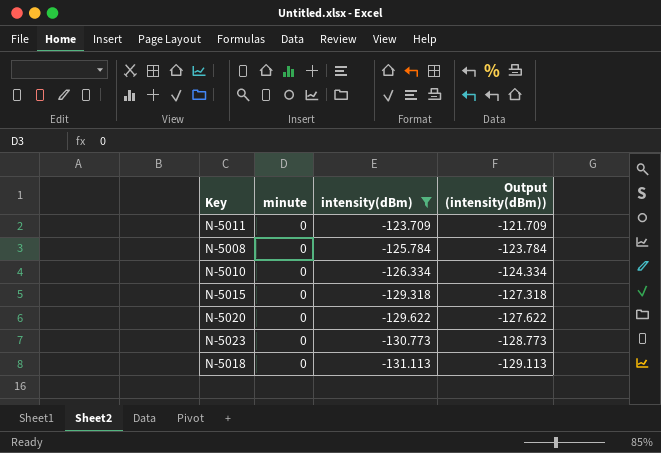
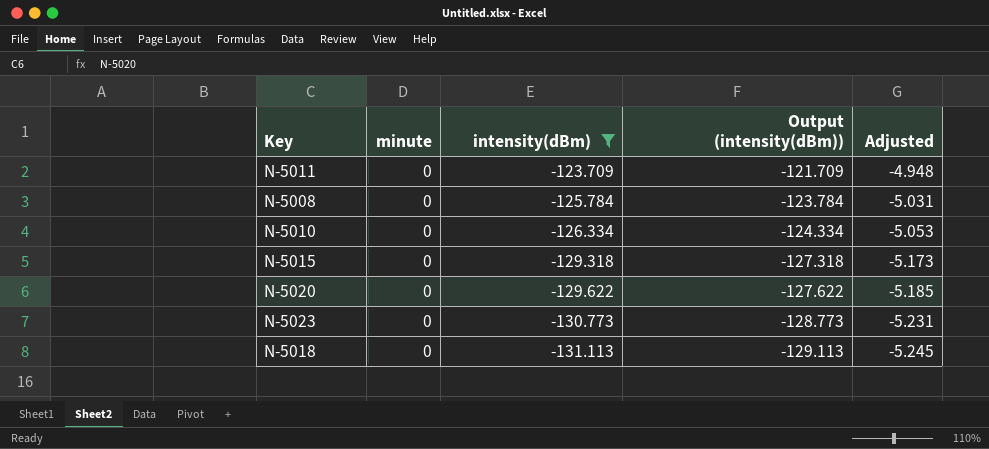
column Adjusted | formula: none -> [intensity(dBm)] * 0.04

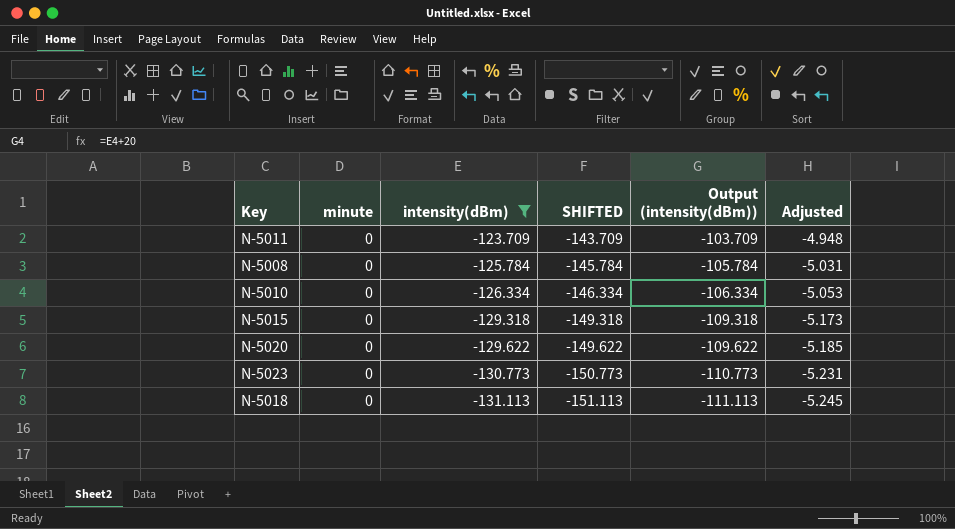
column SHIFTED | formula: none -> [intensity(dBm)] - 20
column Output (intensity(dBm)) | formula: [intensity(dBm)] + 2 -> [intensity(dBm)] + 20

